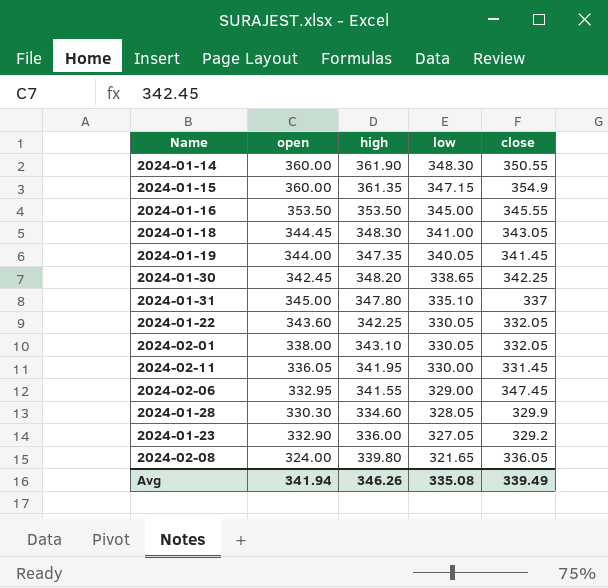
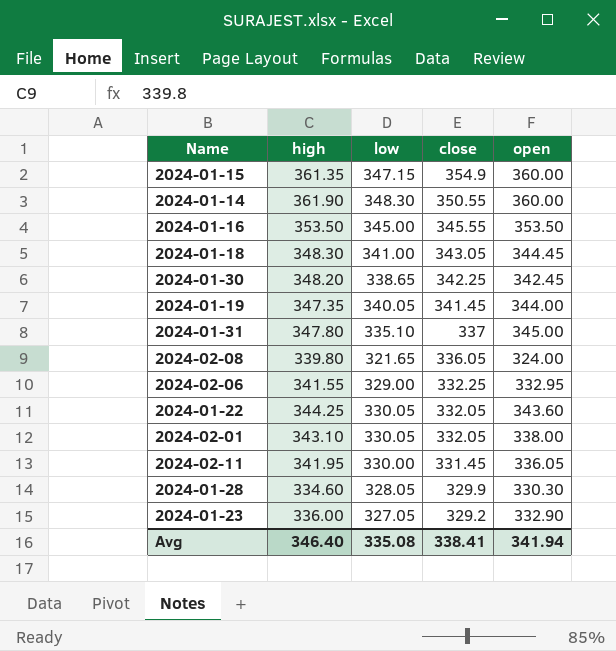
row order: low descending -> close descending
column open | position: 2 -> 5
2024-02-06 | close: 347.45 -> 332.25
2024-01-22 | high: 342.25 -> 344.25
Avg | high: 346.26 -> 346.40
Avg | close: 339.49 -> 338.41

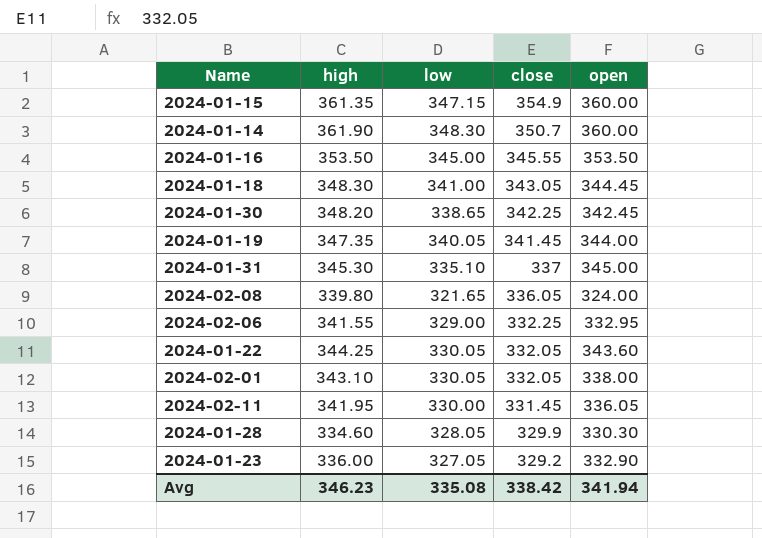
2024-01-14 | close: 350.55 -> 350.7
2024-01-31 | high: 347.80 -> 345.30
Avg | high: 346.40 -> 346.23
Avg | close: 338.41 -> 338.42

